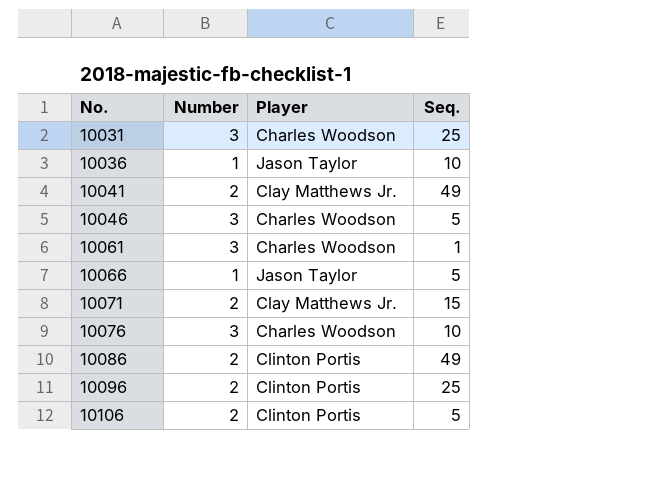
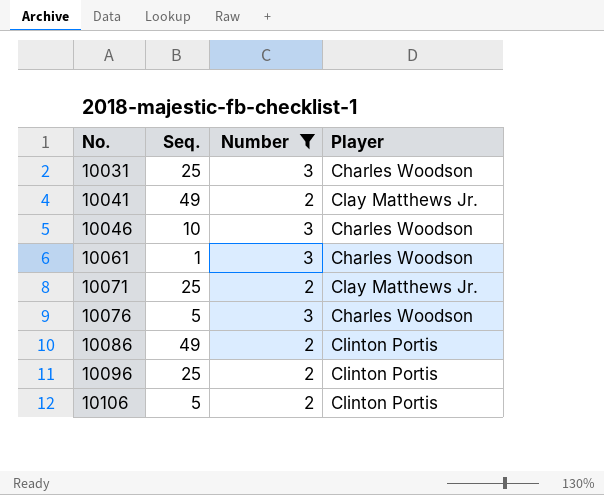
filter: none -> Number != 1
column Seq. | position: 4 -> 2
10046 | Seq.: 5 -> 10
10071 | Seq.: 15 -> 25
10076 | Seq.: 10 -> 5

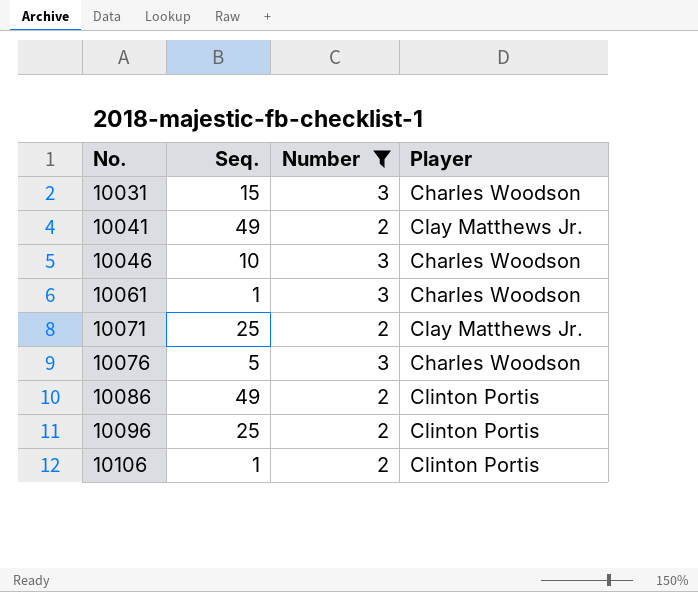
10031 | Seq.: 25 -> 15
10106 | Seq.: 5 -> 1

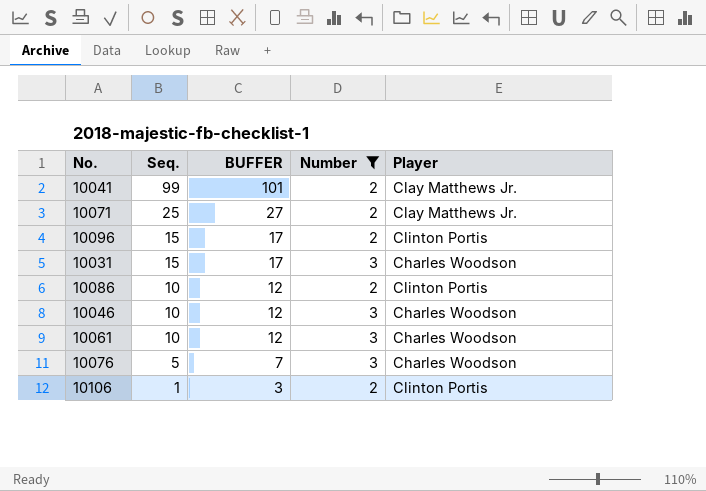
row order: No. ascending -> Seq. descending
column BUFFER | formula: none -> [Seq.] + 2
10041 | Seq.: 49 -> 99
10096 | Seq.: 25 -> 15
10086 | Seq.: 49 -> 10
10061 | Seq.: 1 -> 10

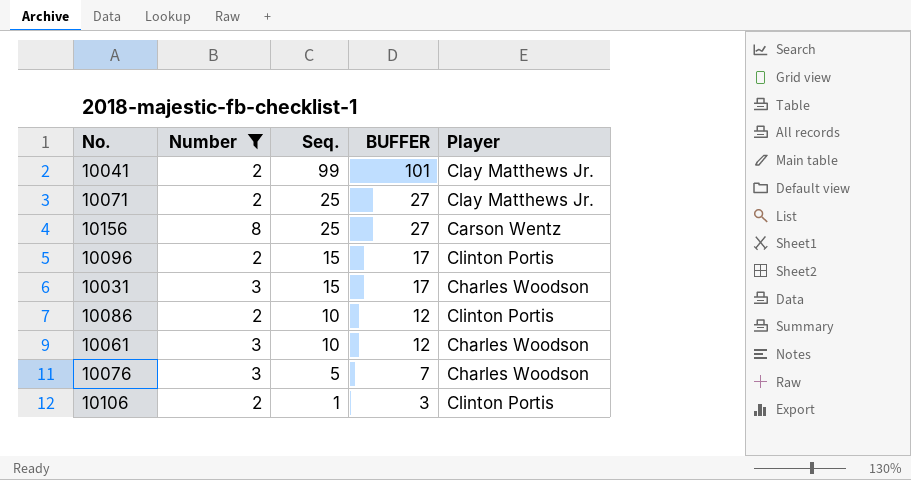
column Number | position: 4 -> 2
row 10046: 10 | 12 | 3 | Charles Woodson -> none
row 10156: none -> 8 | 25 | 27 | Carson Wentz

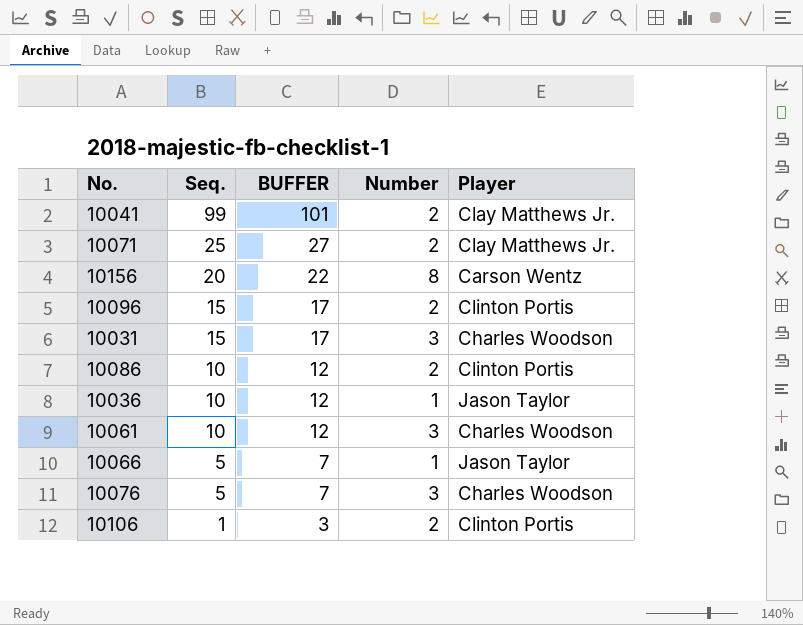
filter: Number != 1 -> none
column Number | position: 2 -> 4
10156 | Seq.: 25 -> 20
10156 | BUFFER: 27 -> 22

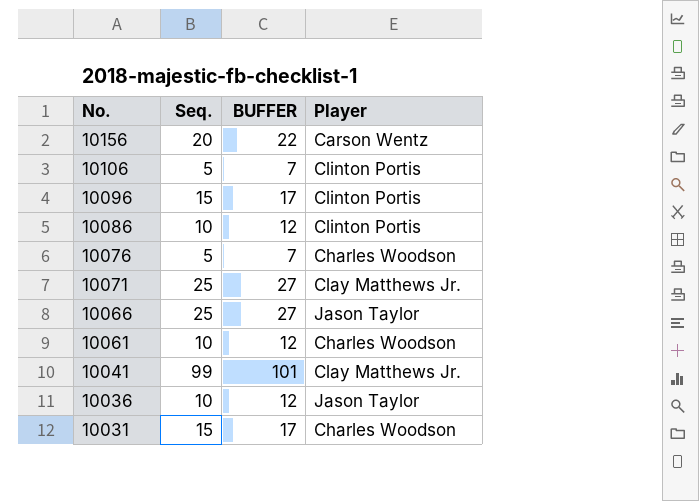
row order: Seq. descending -> No. descending
column Number | position: 4 -> none
10106 | Seq.: 1 -> 5
10106 | BUFFER: 3 -> 7
10066 | Seq.: 5 -> 25
10066 | BUFFER: 7 -> 27

